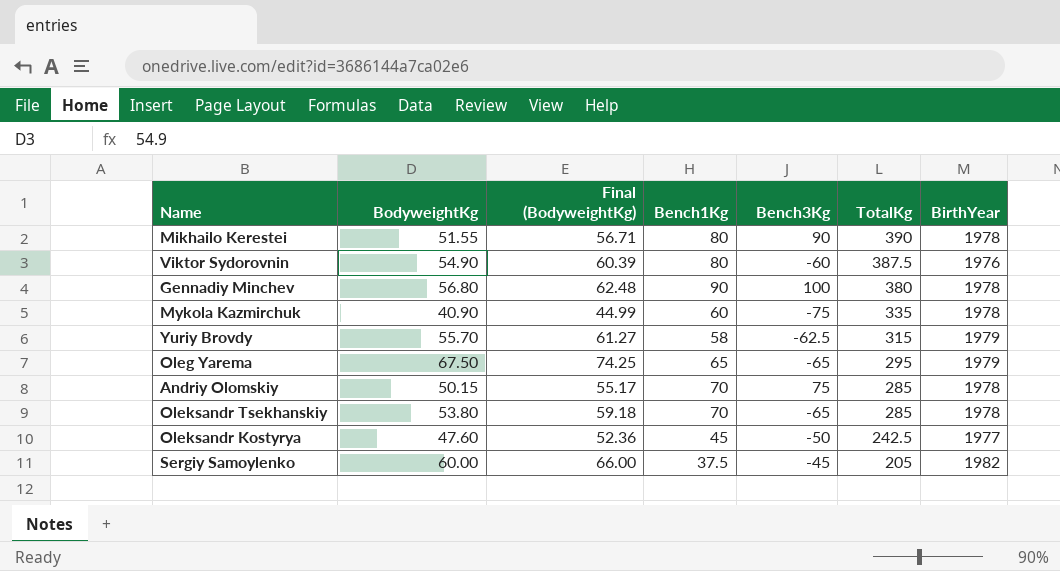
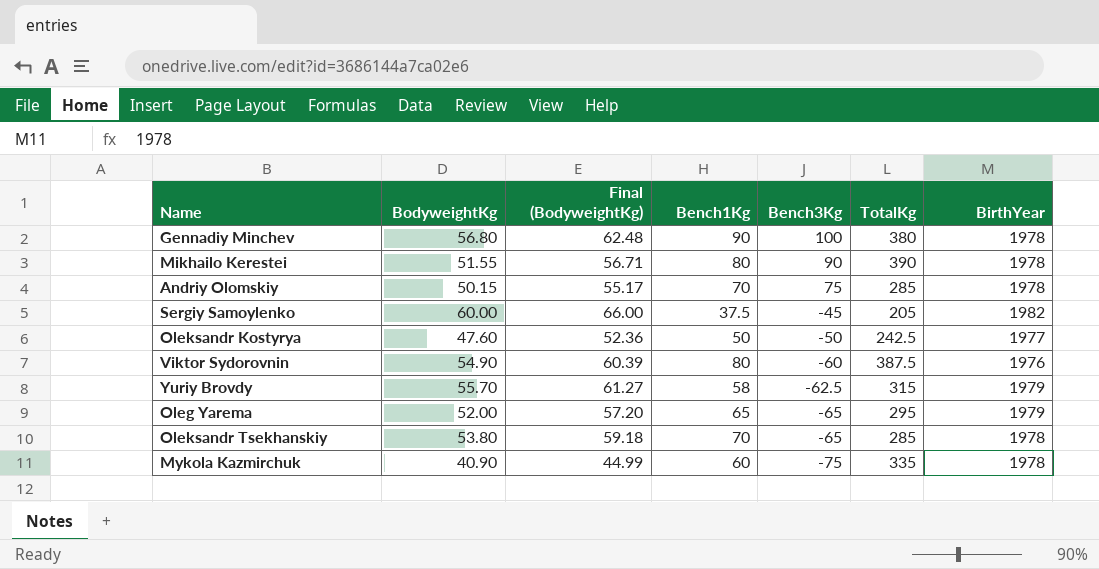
row order: TotalKg descending -> Bench3Kg descending
Oleksandr Kostyrya | Bench1Kg: 45 -> 50
Oleg Yarema | BodyweightKg: 67.50 -> 52.00
Oleg Yarema | Final (BodyweightKg): 74.25 -> 57.20

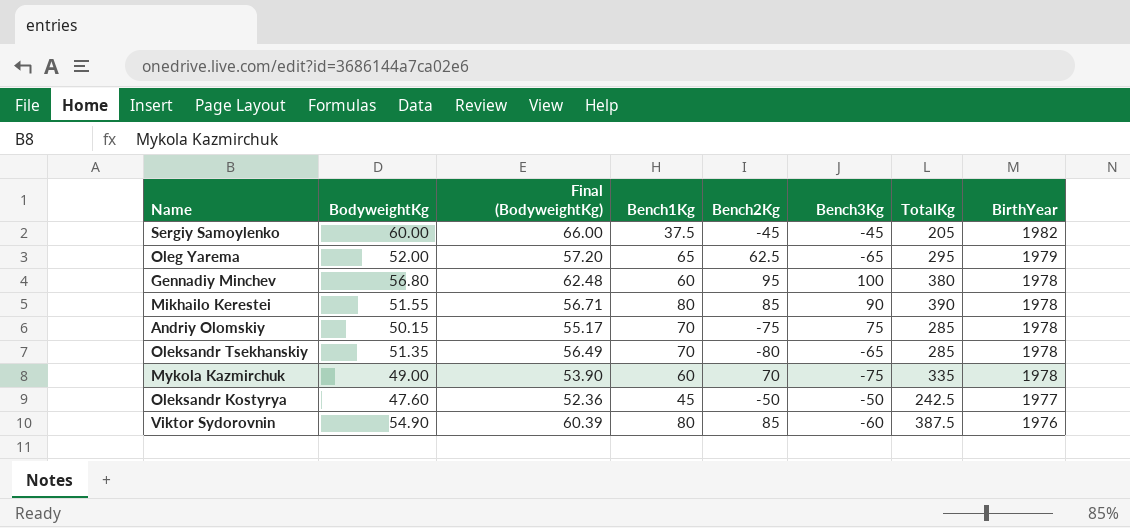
row order: Bench3Kg descending -> BirthYear descending
column Bench2Kg | position: none -> 5
row Yuriy Brovdy: 55.70 | 61.27 | 58 | -62.5 | 315 | 1979 -> none
Gennadiy Minchev | Bench1Kg: 90 -> 60
Oleksandr Tsekhanskiy | BodyweightKg: 53.80 -> 51.35
Oleksandr Tsekhanskiy | Final (BodyweightKg): 59.18 -> 56.49
Mykola Kazmirchuk | BodyweightKg: 40.90 -> 49.00
Mykola Kazmirchuk | Final (BodyweightKg): 44.99 -> 53.90
Oleksandr Kostyrya | Bench1Kg: 50 -> 45

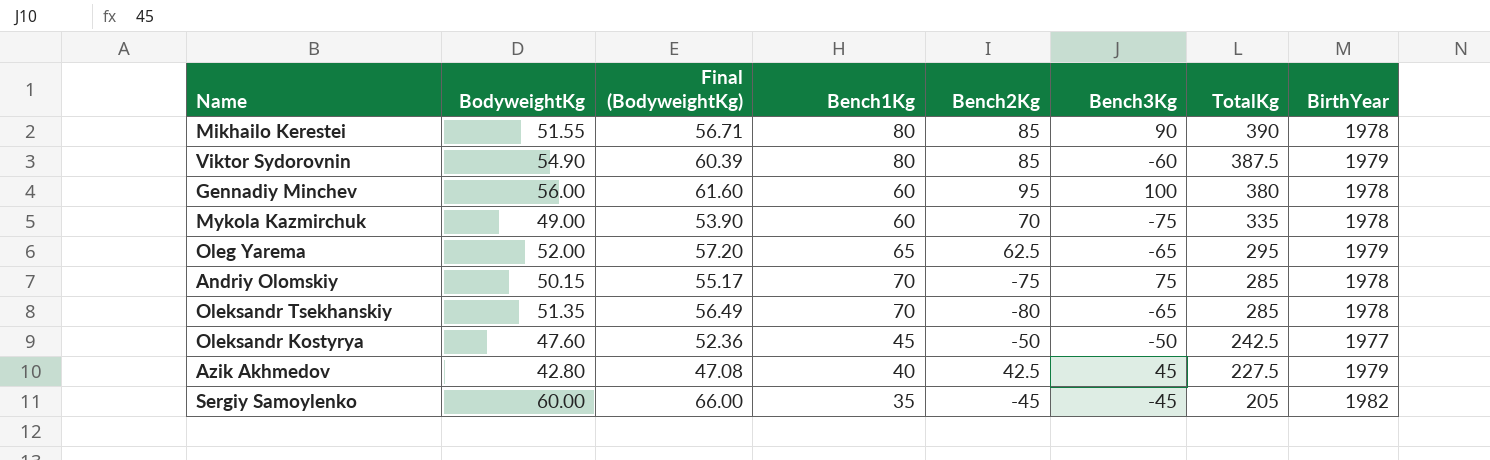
row order: BirthYear descending -> TotalKg descending
Viktor Sydorovnin | BirthYear: 1976 -> 1979
Gennadiy Minchev | BodyweightKg: 56.80 -> 56.00
Gennadiy Minchev | Final (BodyweightKg): 62.48 -> 61.60
row Azik Akhmedov: none -> 42.80 | 47.08 | 40 | 42.5 | 45 | 227.5 | 1979
Sergiy Samoylenko | Bench1Kg: 37.5 -> 35

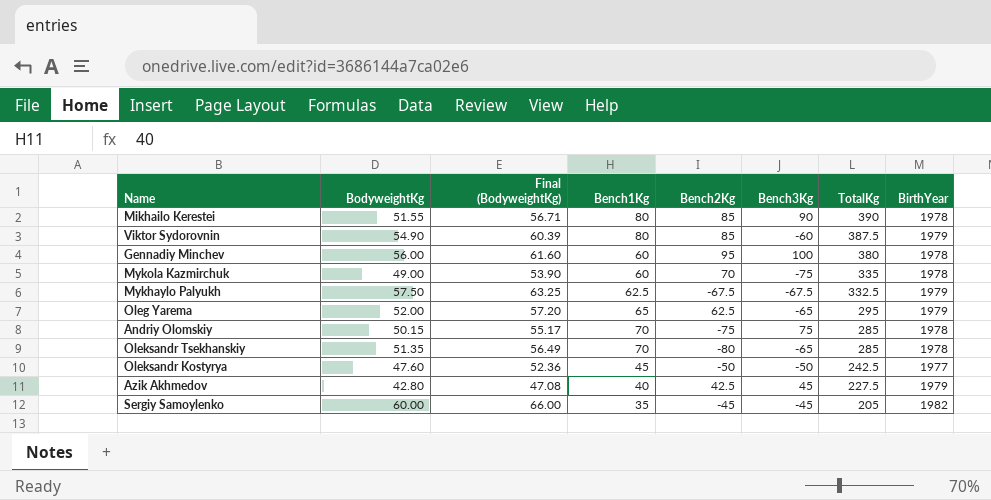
row Mykhaylo Palyukh: none -> 57.50 | 63.25 | 62.5 | -67.5 | -67.5 | 332.5 | 1979

